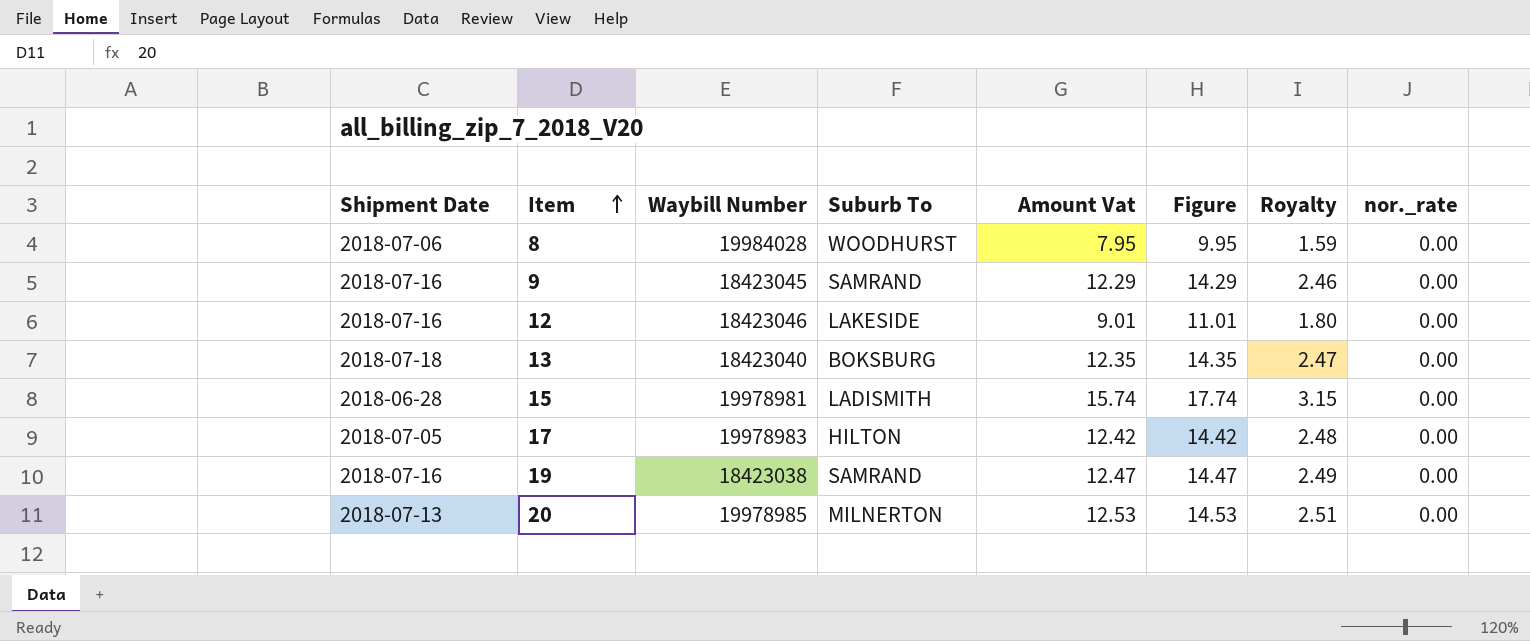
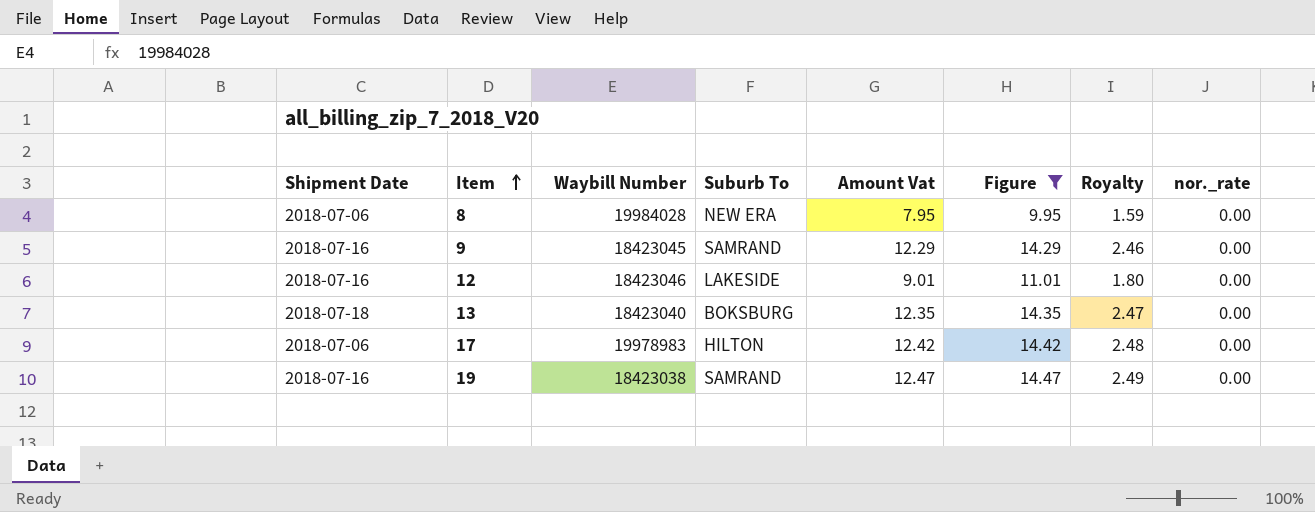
filter: none -> Figure <= 14.47
8 | Suburb To: WOODHURST -> NEW ERA
17 | Shipment Date: 2018-07-05 -> 2018-07-06

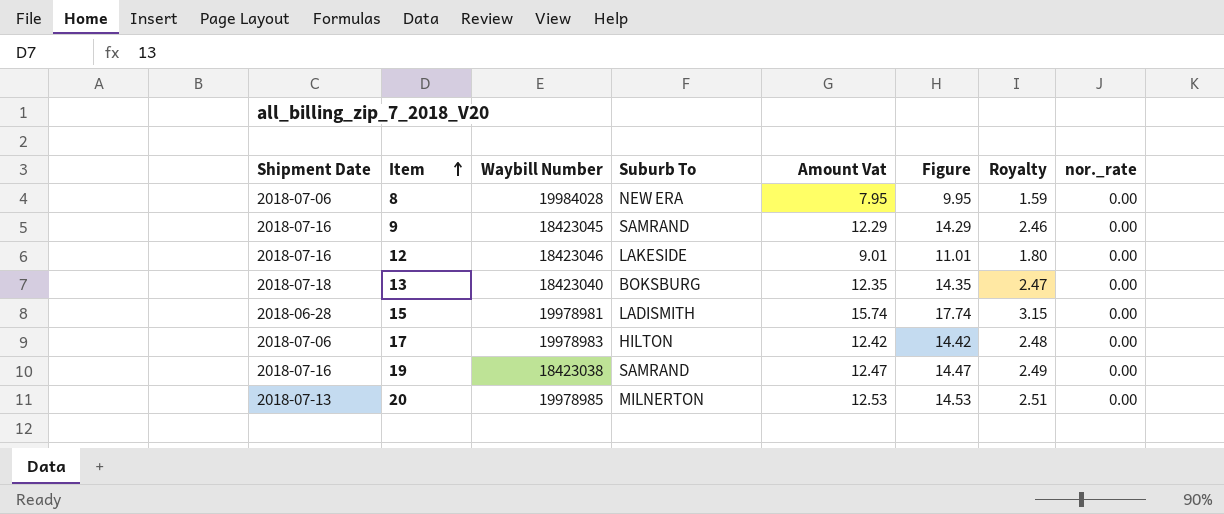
filter: Figure <= 14.47 -> none

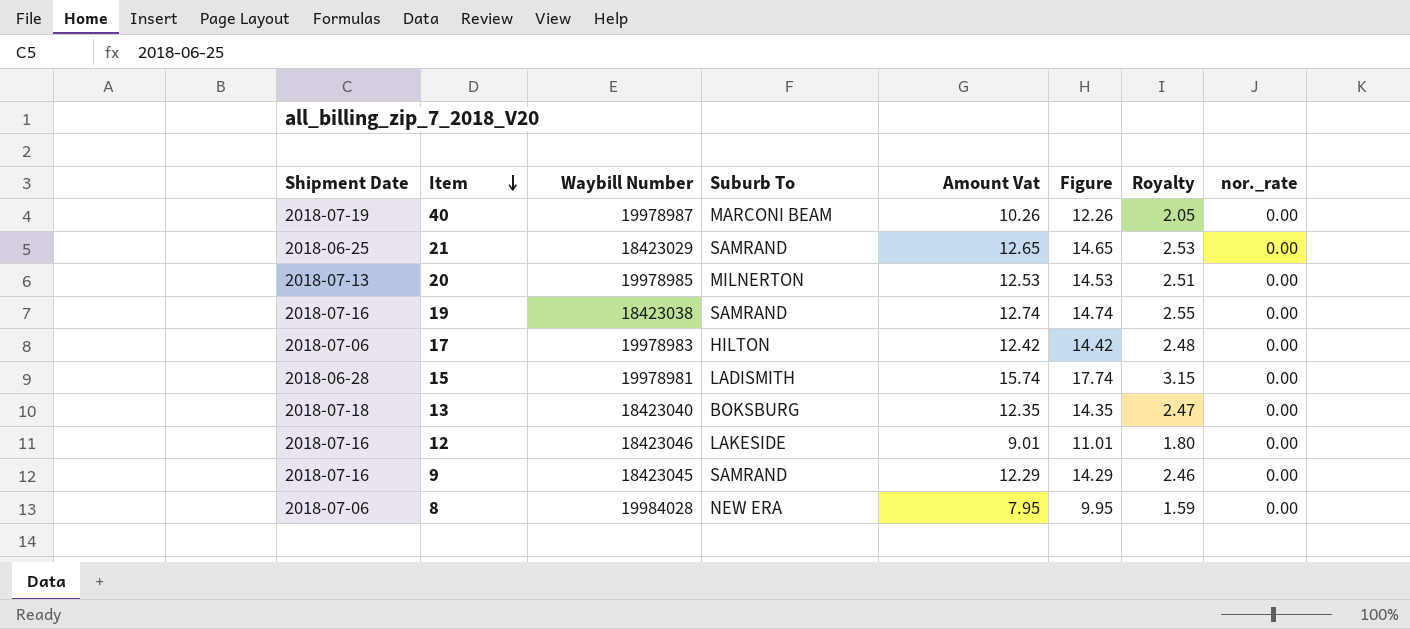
row order: Item ascending -> Item descending
row 40: none -> 2018-07-19 | 19978987 | MARCONI BEAM | 10.26 | 12.26 | 2.05 | 0.00
row 21: none -> 2018-06-25 | 18423029 | SAMRAND | 12.65 | 14.65 | 2.53 | 0.00
19 | Amount Vat: 12.47 -> 12.74
19 | Figure: 14.47 -> 14.74
19 | Royalty: 2.49 -> 2.55

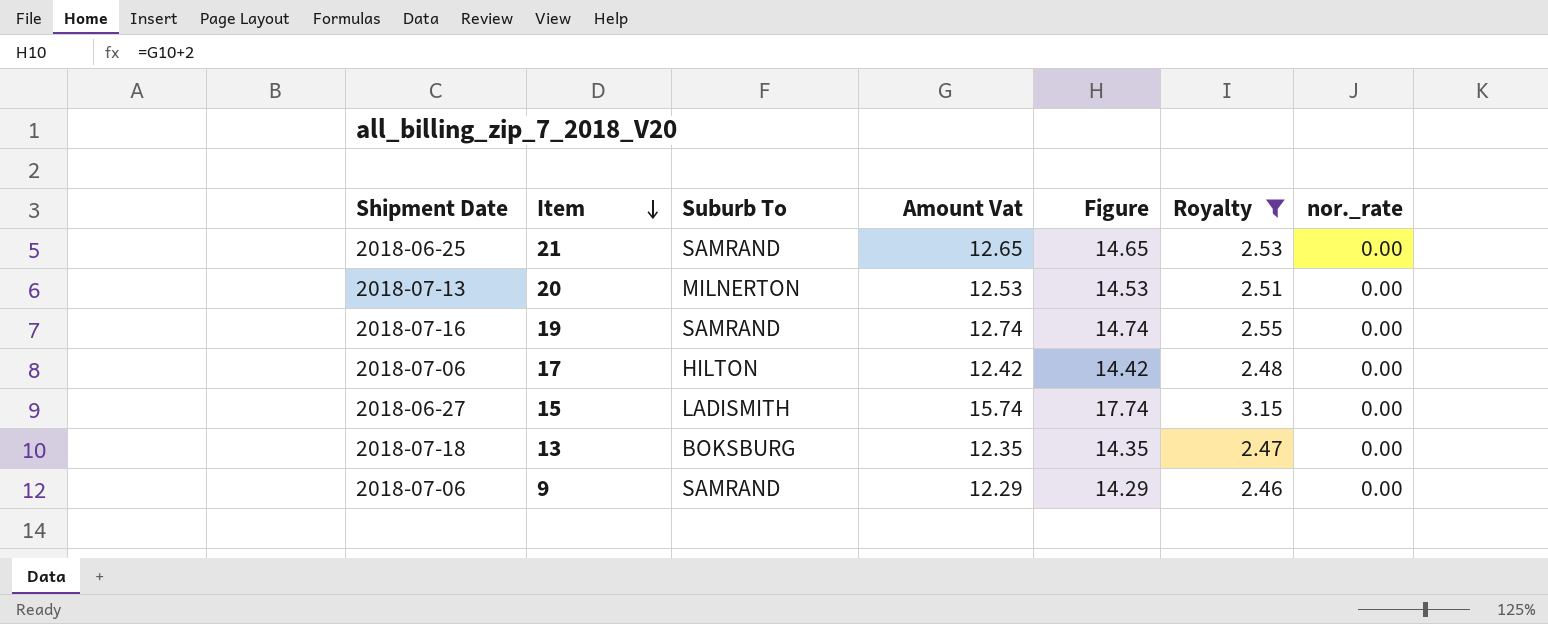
filter: none -> Royalty >= 2.46
column Waybill Number | position: 3 -> none
15 | Shipment Date: 2018-06-28 -> 2018-06-27
9 | Shipment Date: 2018-07-16 -> 2018-07-06

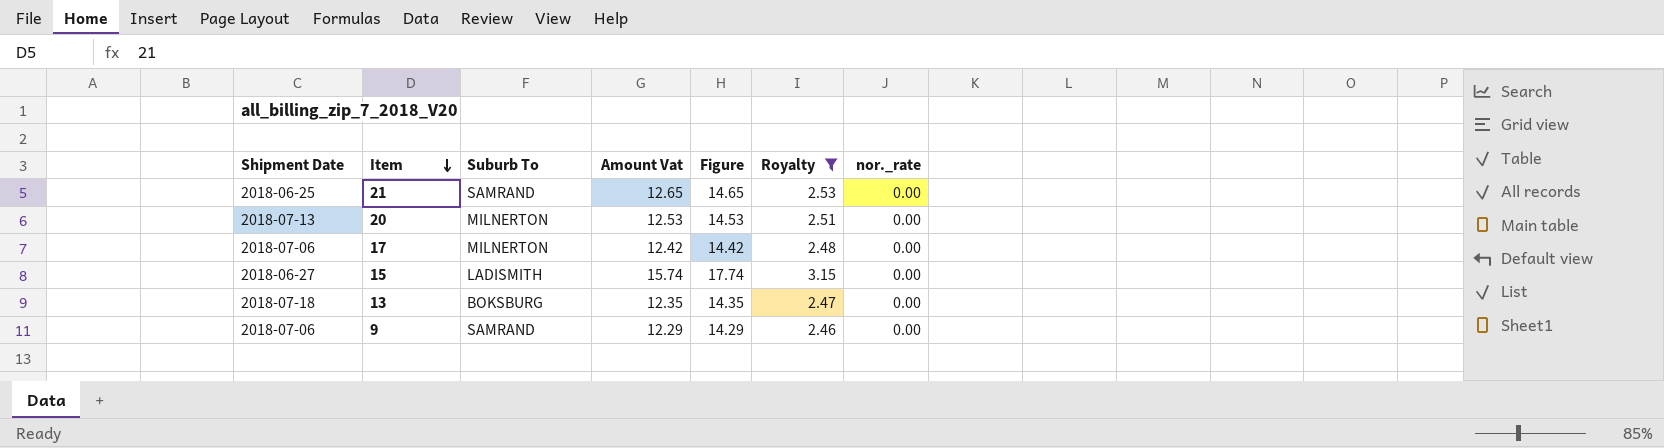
row 19: 2018-07-16 | SAMRAND | 12.74 | 14.74 | 2.55 | 0.00 -> none
17 | Suburb To: HILTON -> MILNERTON

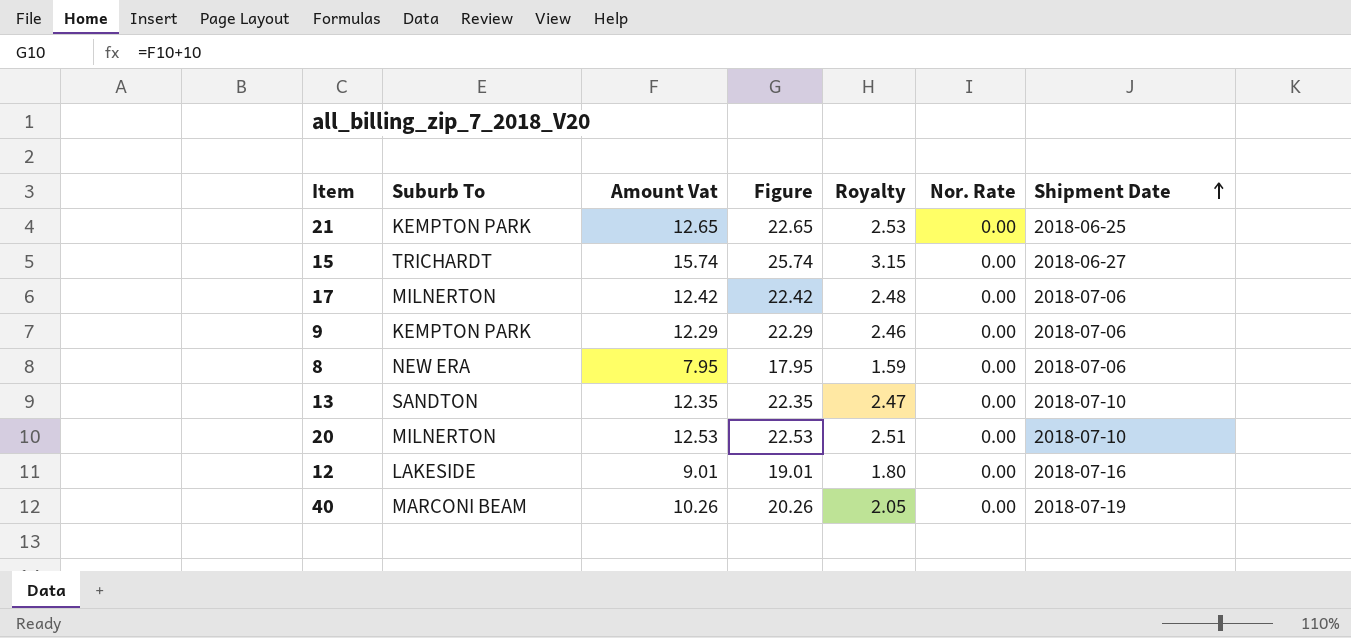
filter: Royalty >= 2.46 -> none
row order: Item descending -> Shipment Date ascending
column Figure | formula: [Amount Vat] + 2 -> [Amount Vat] + 10
column name: nor._rate -> Nor. Rate
column Shipment Date | position: 1 -> 7
21 | Suburb To: SAMRAND -> KEMPTON PARK
15 | Suburb To: LADISMITH -> TRICHARDT
9 | Suburb To: SAMRAND -> KEMPTON PARK
13 | Suburb To: BOKSBURG -> SANDTON
13 | Shipment Date: 2018-07-18 -> 2018-07-10
20 | Shipment Date: 2018-07-13 -> 2018-07-10

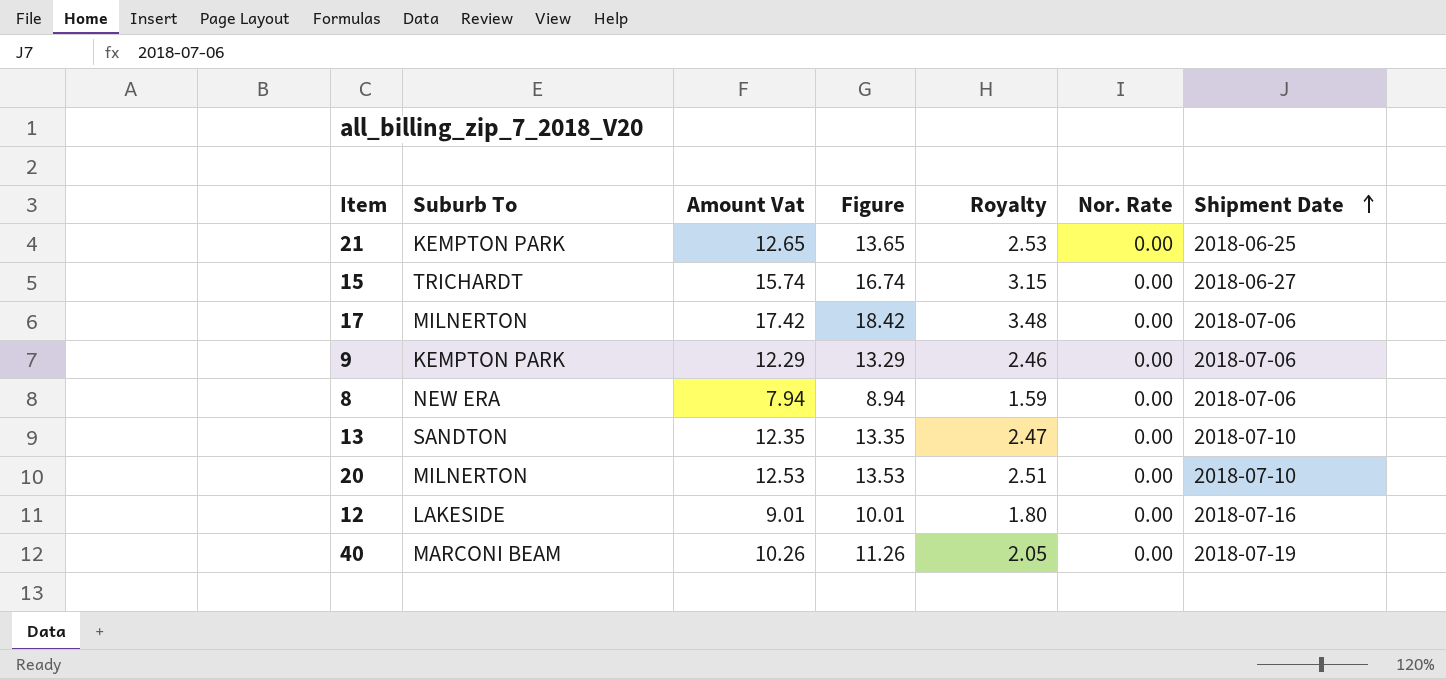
column Figure | formula: [Amount Vat] + 10 -> [Amount Vat] + 1
17 | Amount Vat: 12.42 -> 17.42
17 | Royalty: 2.48 -> 3.48
8 | Amount Vat: 7.95 -> 7.94

